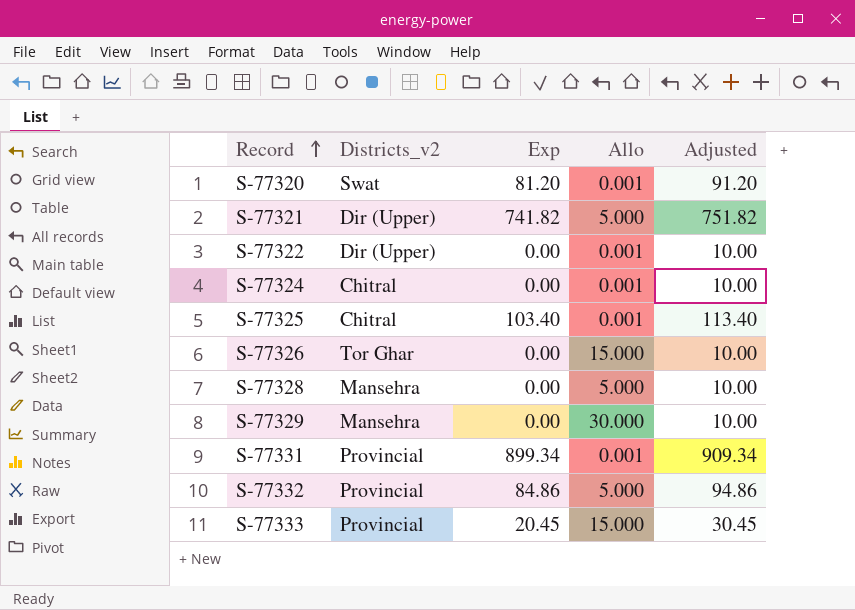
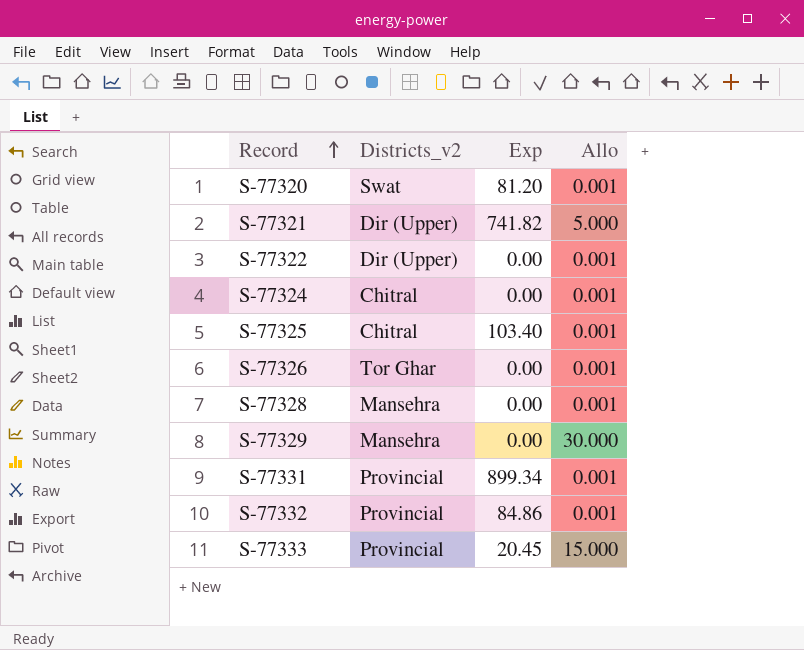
column Adjusted | formula: [Exp] + 10 -> none
S-77326 | Allo: 15.000 -> 0.001
S-77328 | Allo: 5.000 -> 0.001
S-77332 | Allo: 5.000 -> 0.001

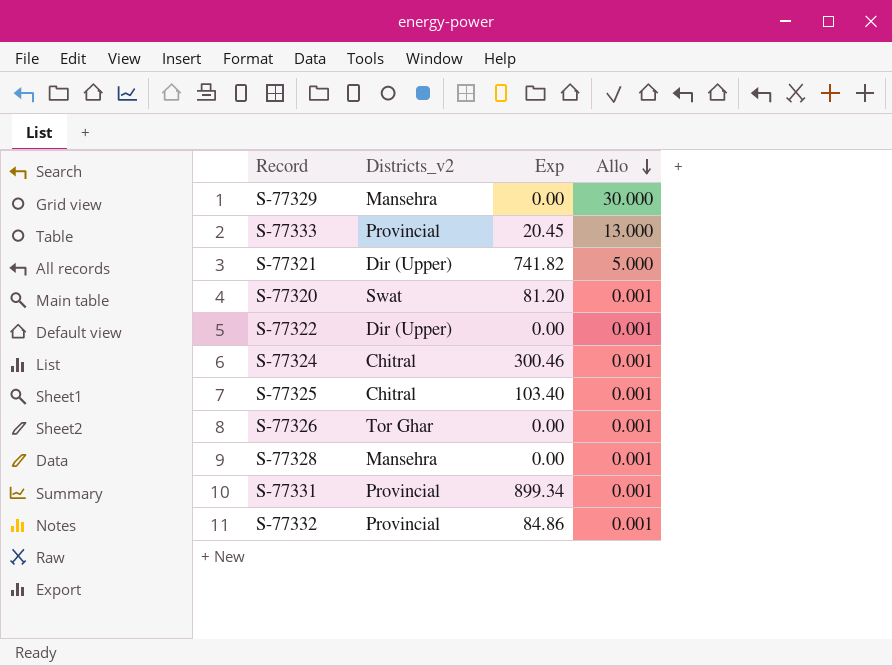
row order: Record ascending -> Allo descending
S-77333 | Allo: 15.000 -> 13.000
S-77324 | Exp: 0.00 -> 300.46

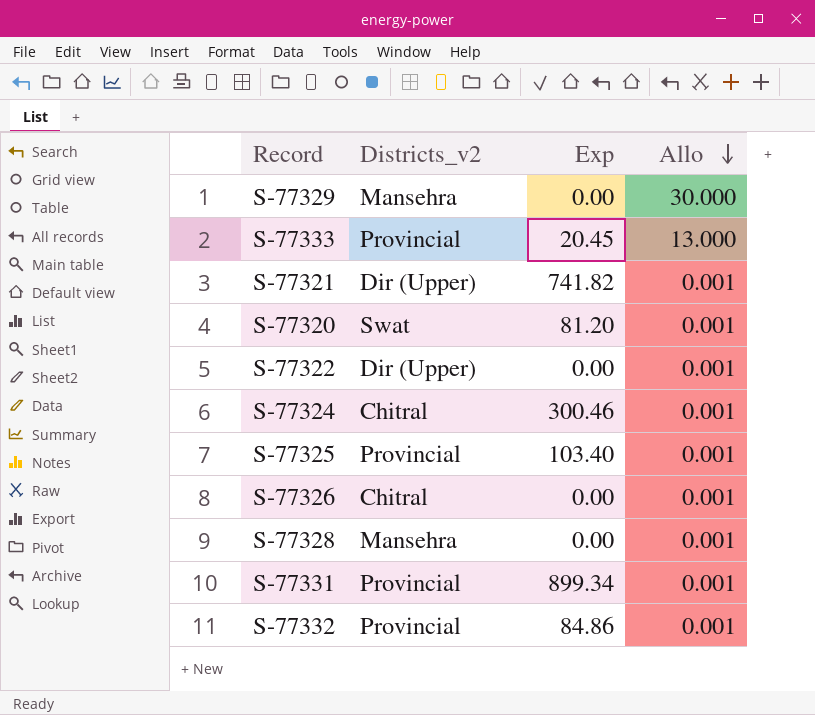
S-77321 | Allo: 5.000 -> 0.001
S-77325 | Districts_v2: Chitral -> Provincial
S-77326 | Districts_v2: Tor Ghar -> Chitral

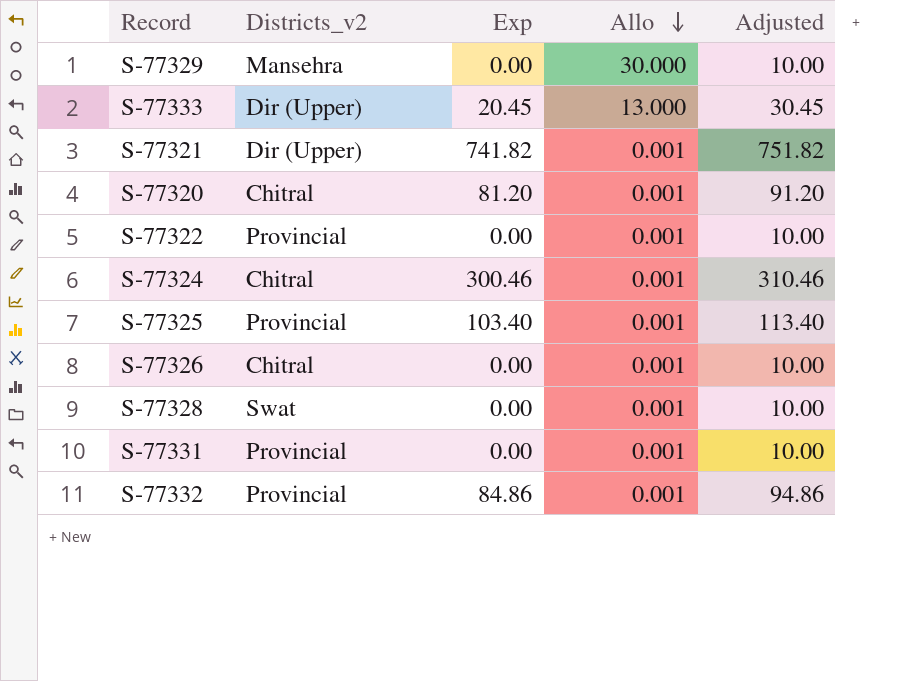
column Adjusted | formula: none -> [Exp] + 10
S-77333 | Districts_v2: Provincial -> Dir (Upper)
S-77320 | Districts_v2: Swat -> Chitral
S-77322 | Districts_v2: Dir (Upper) -> Provincial
S-77328 | Districts_v2: Mansehra -> Swat
S-77331 | Exp: 899.34 -> 0.00

